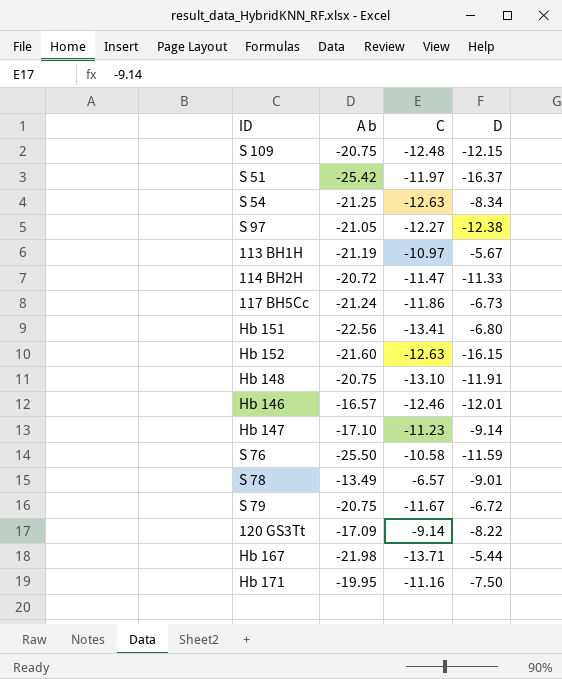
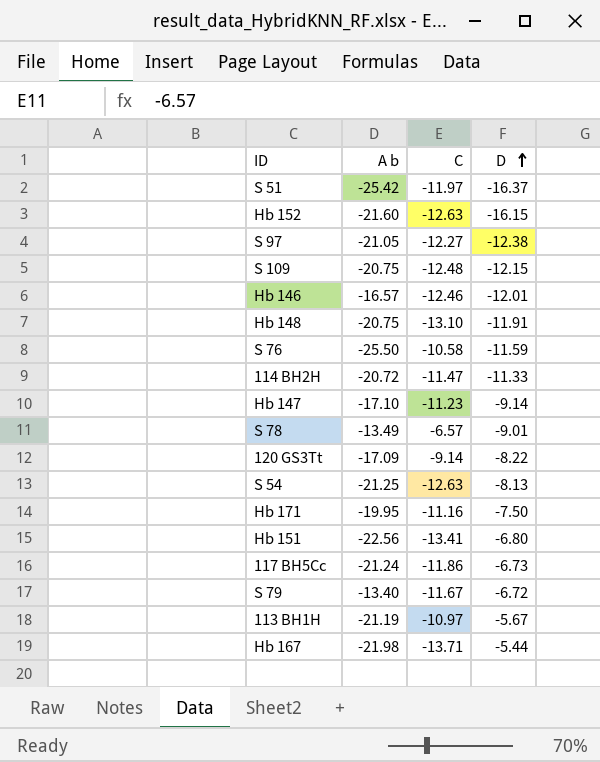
row order: none -> D ascending
S 54 | D: -8.34 -> -8.13
S 79 | A b: -20.75 -> -13.40

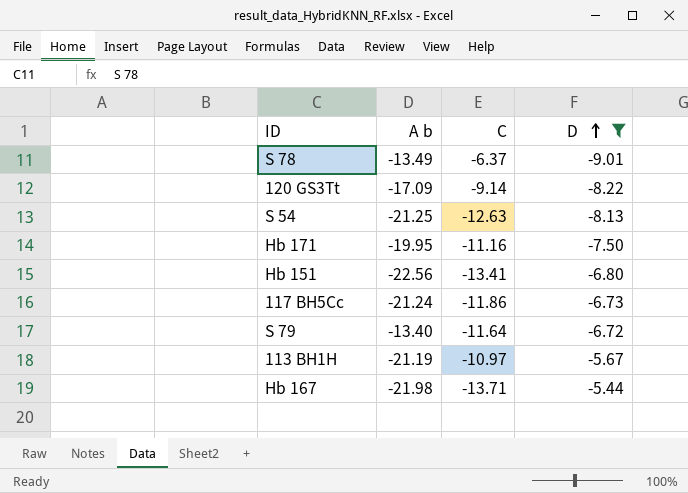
filter: none -> D >= -9.01
S 78 | C: -6.57 -> -6.37
S 79 | C: -11.67 -> -11.64

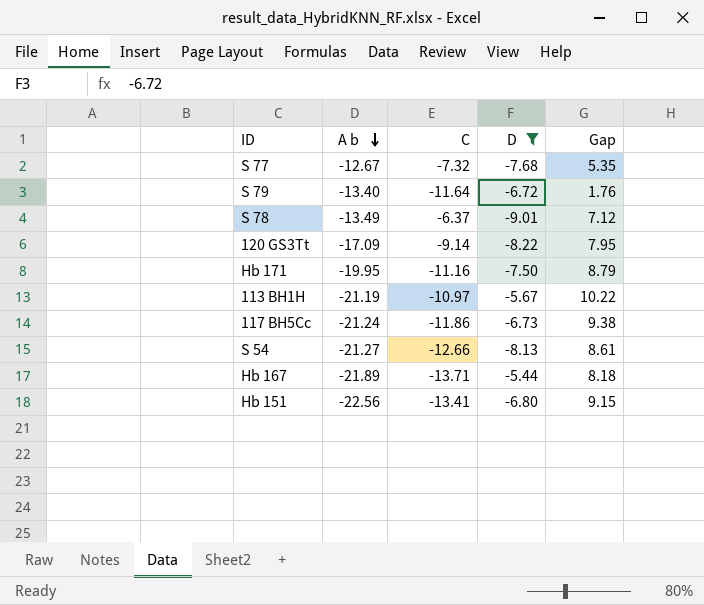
row order: D ascending -> A b descending
column Gap | formula: none -> [C] - [A b]
row S 77: none -> -12.67 | -7.32 | -7.68 | 5.35
S 54 | A b: -21.25 -> -21.27
S 54 | C: -12.63 -> -12.66
Hb 167 | A b: -21.98 -> -21.89

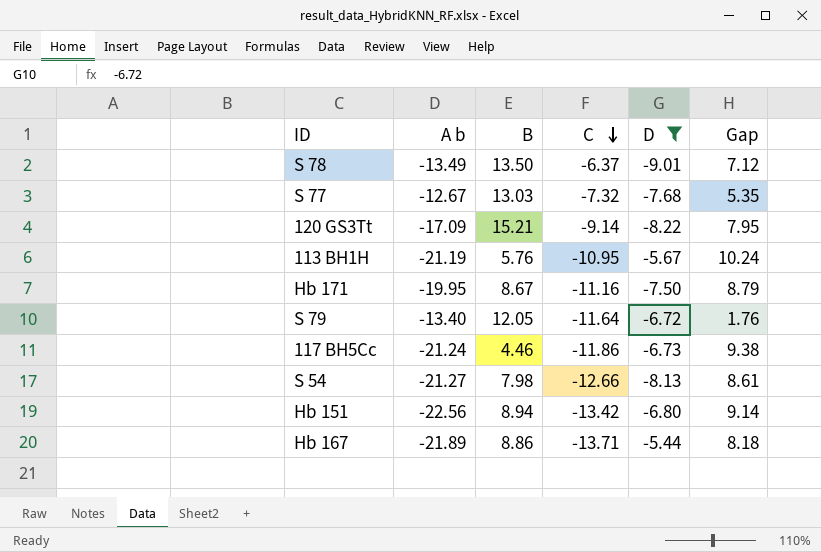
row order: A b descending -> C descending
column B | position: none -> 3
113 BH1H | C: -10.97 -> -10.95
113 BH1H | Gap: 10.22 -> 10.24
Hb 151 | C: -13.41 -> -13.42
Hb 151 | Gap: 9.15 -> 9.14

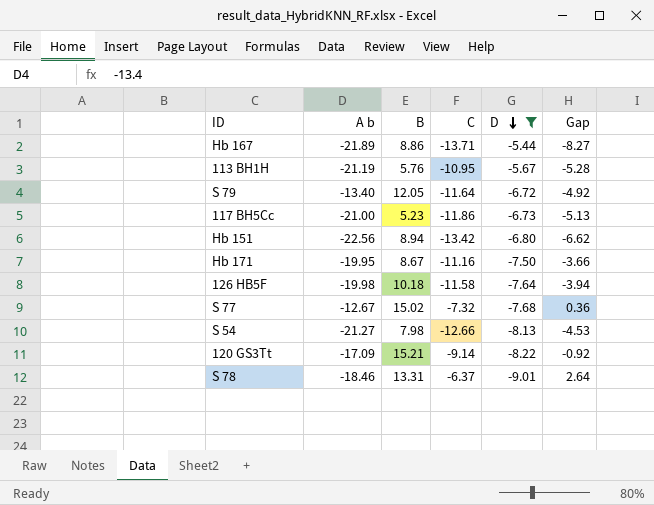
row order: C descending -> D descending
column Gap | formula: [C] - [A b] -> [C] - [D]
117 BH5Cc | A b: -21.24 -> -21.00
117 BH5Cc | B: 4.46 -> 5.23
row 126 HB5F: none -> -19.98 | 10.18 | -11.58 | -7.64 | -3.94
S 77 | B: 13.03 -> 15.02
S 78 | A b: -13.49 -> -18.46
S 78 | B: 13.50 -> 13.31

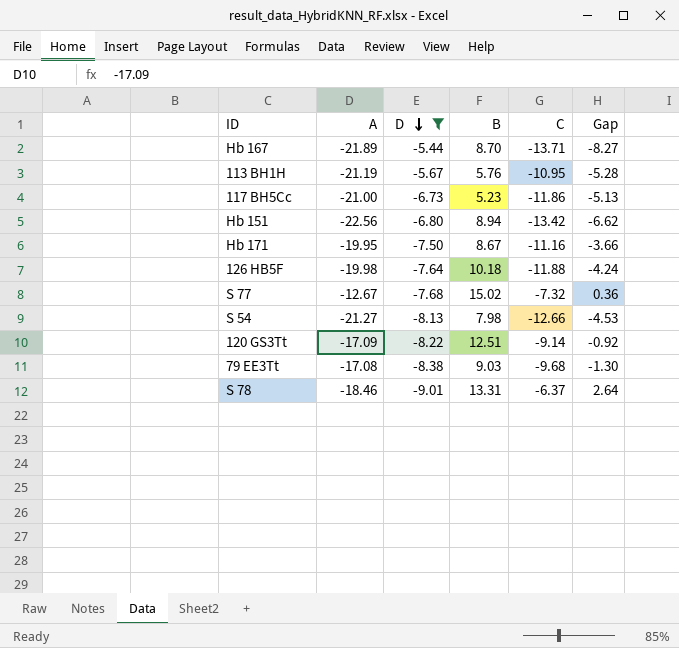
column name: A b -> A
column D | position: 5 -> 3
row S 79: -13.40 | 12.05 | -11.64 | -6.72 | -4.92 -> none
Hb 167 | B: 8.86 -> 8.70
126 HB5F | C: -11.58 -> -11.88
126 HB5F | Gap: -3.94 -> -4.24
120 GS3Tt | B: 15.21 -> 12.51
row 79 EE3Tt: none -> -17.08 | -8.38 | 9.03 | -9.68 | -1.30

